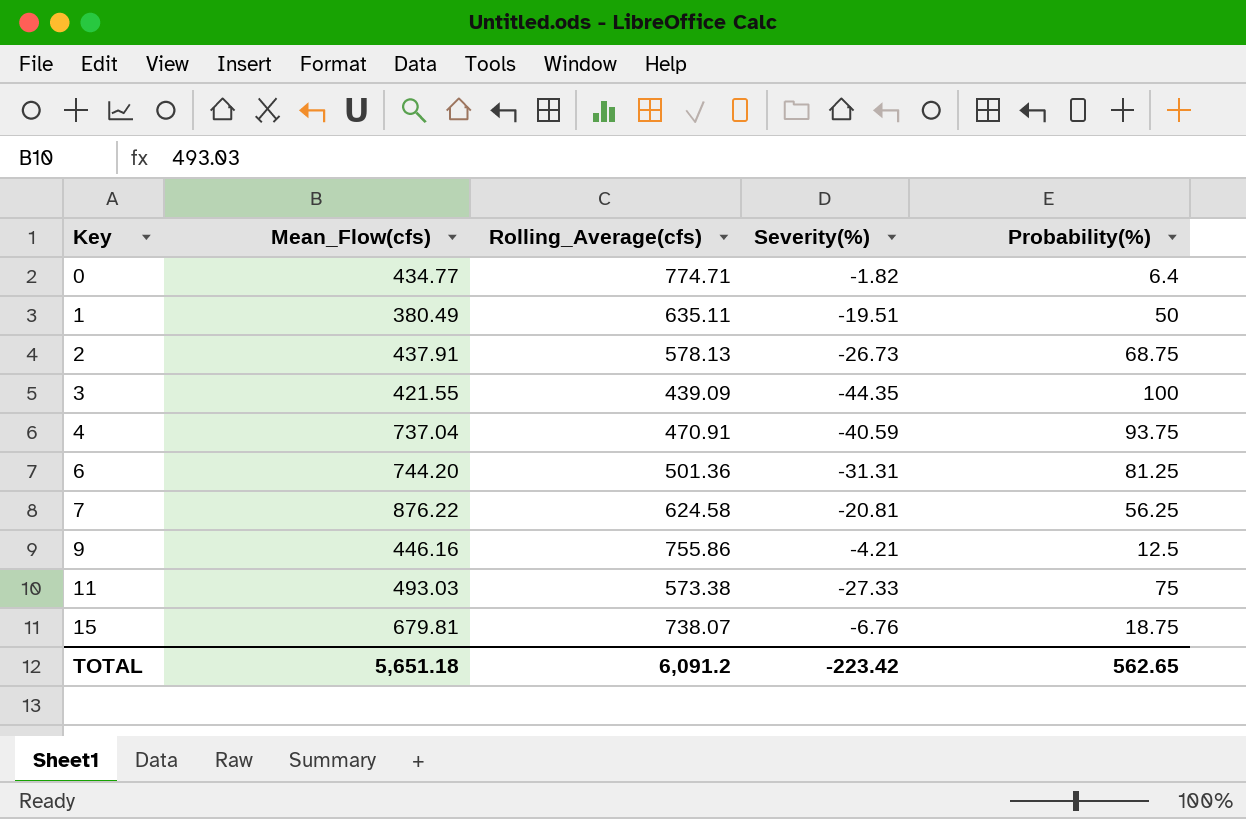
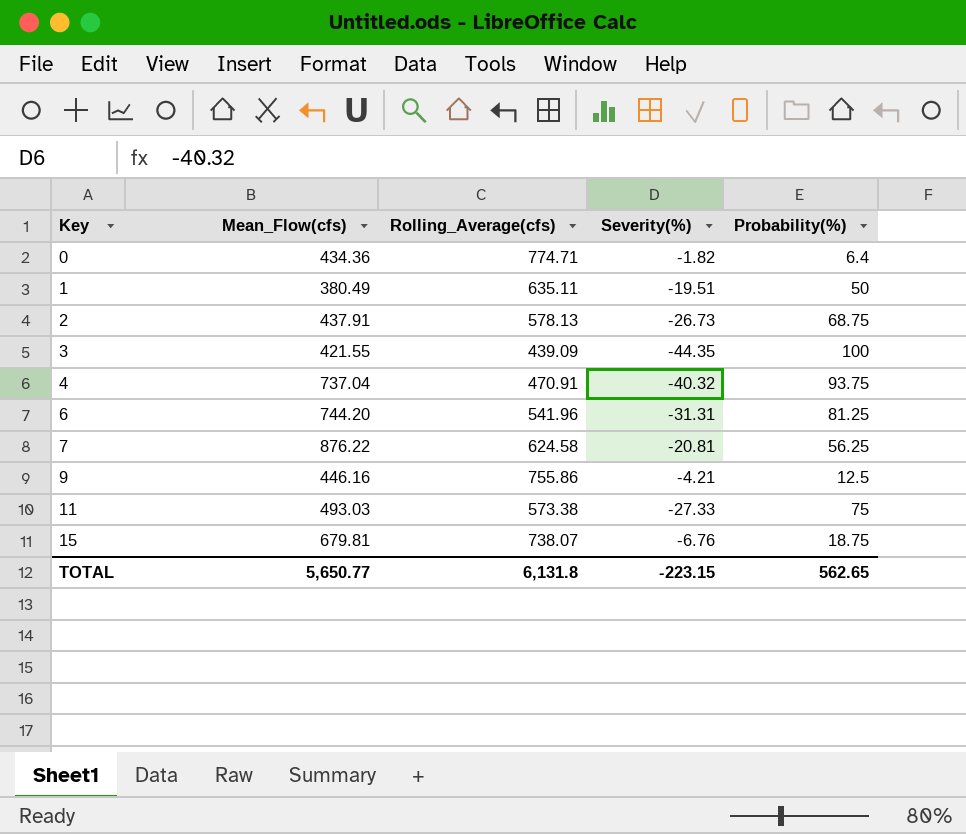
0 | Mean_Flow(cfs): 434.77 -> 434.36
4 | Severity(%): -40.59 -> -40.32
6 | Rolling_Average(cfs): 501.36 -> 541.96
TOTAL | Mean_Flow(cfs): 5,651.18 -> 5,650.77
TOTAL | Rolling_Average(cfs): 6,091.2 -> 6,131.8
TOTAL | Severity(%): -223.42 -> -223.15

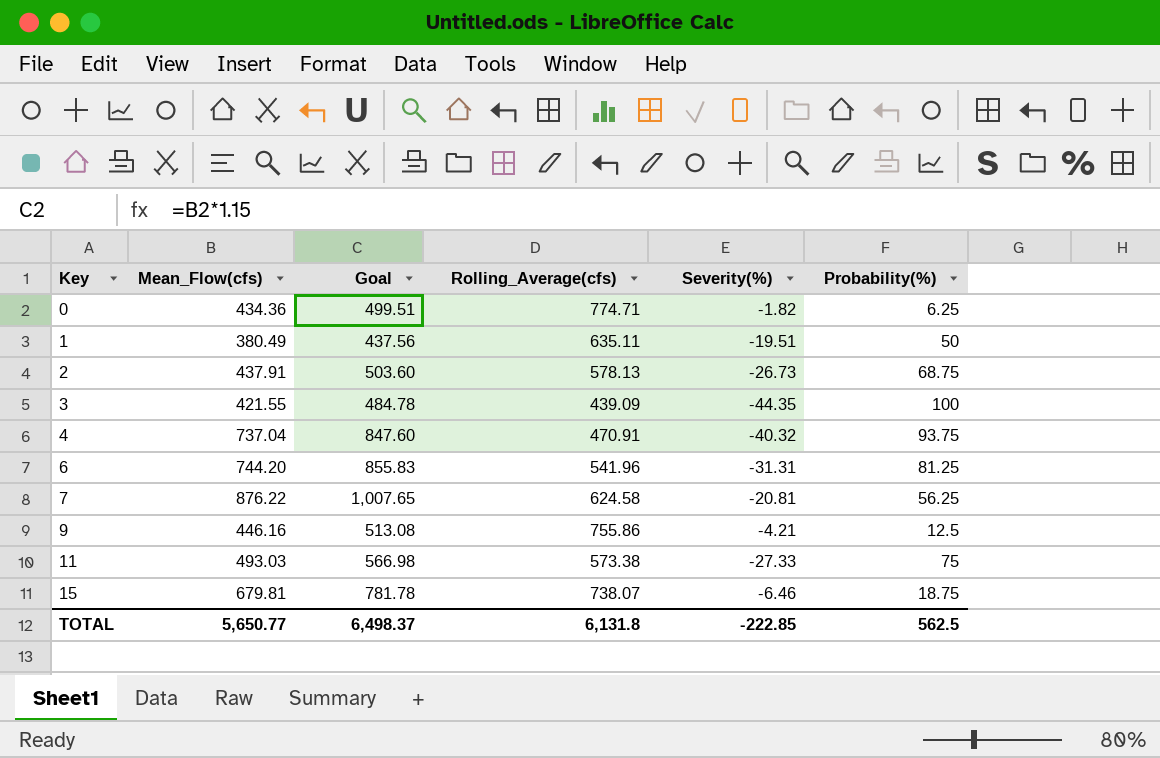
column Goal | formula: none -> [Mean_Flow(cfs)] * 1.15
0 | Probability(%): 6.4 -> 6.25
15 | Severity(%): -6.76 -> -6.46
TOTAL | Severity(%): -223.15 -> -222.85
TOTAL | Probability(%): 562.65 -> 562.5

